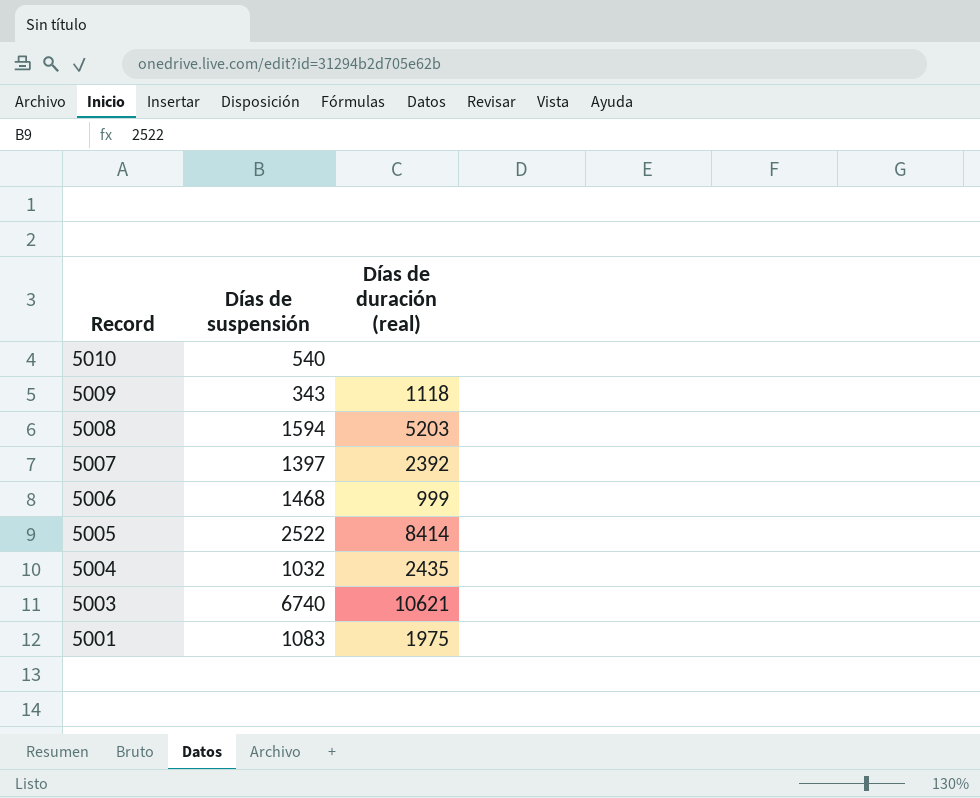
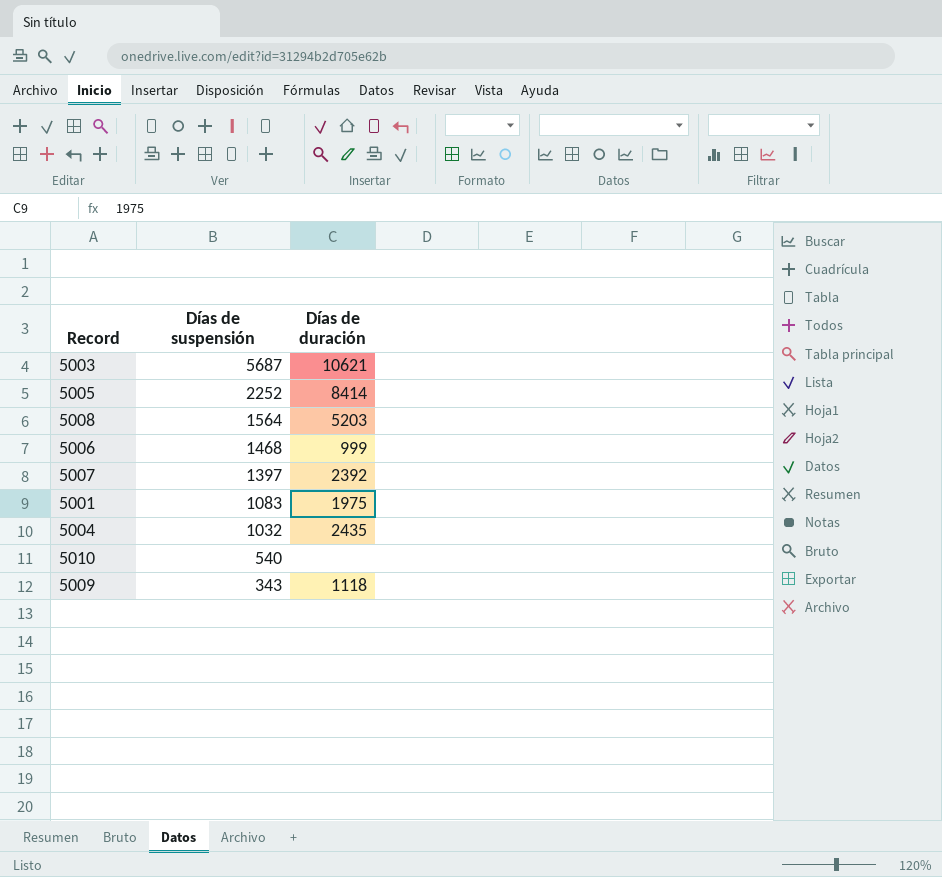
row order: Record descending -> Días de suspensión descending
column name: Días de duración (real) -> Días de duración
5003 | Días de suspensión: 6740 -> 5687
5005 | Días de suspensión: 2522 -> 2252
5008 | Días de suspensión: 1594 -> 1564

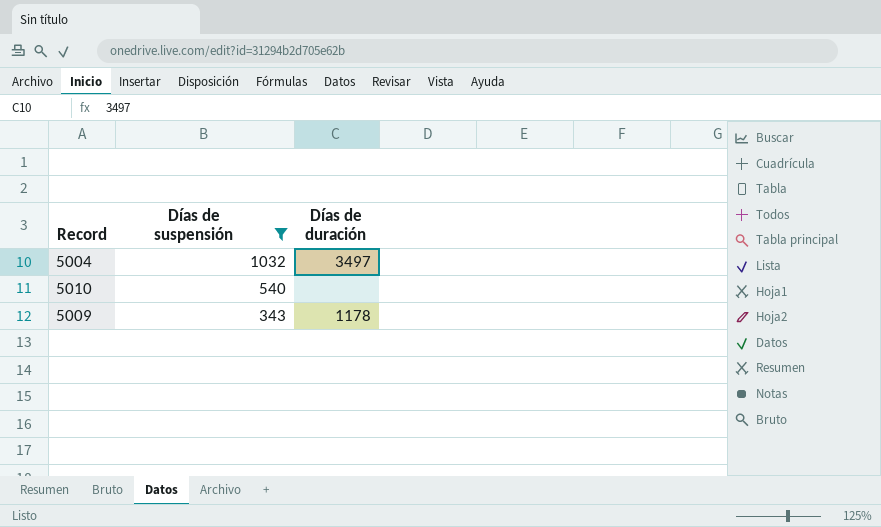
filter: none -> Días de suspensión <= 1032
5004 | Días de duración: 2435 -> 3497
5009 | Días de duración: 1118 -> 1178

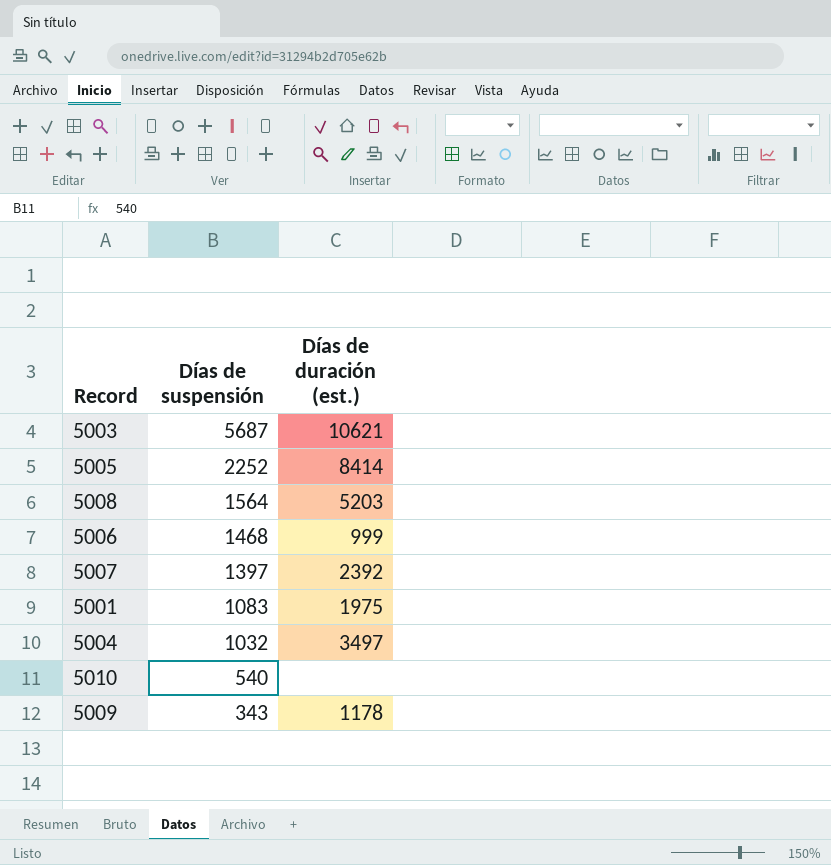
filter: Días de suspensión <= 1032 -> none
column name: Días de duración -> Días de duración (est.)

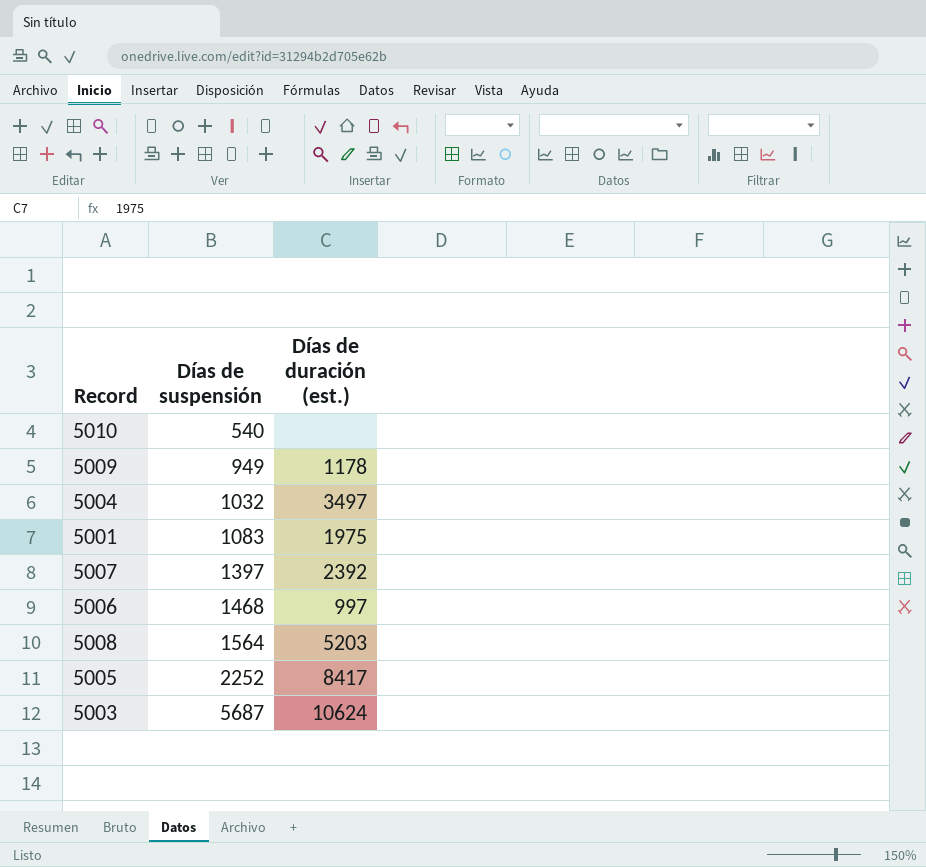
row order: Días de suspensión descending -> Días de suspensión ascending
5009 | Días de suspensión: 343 -> 949
5006 | Días de duración (est.): 999 -> 997
5005 | Días de duración (est.): 8414 -> 8417
5003 | Días de duración (est.): 10621 -> 10624

